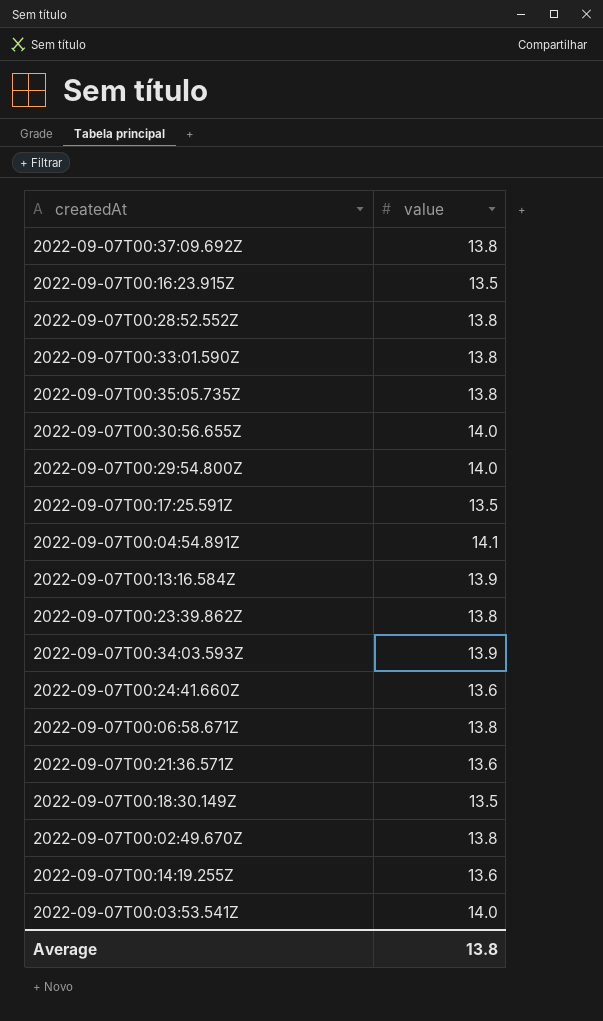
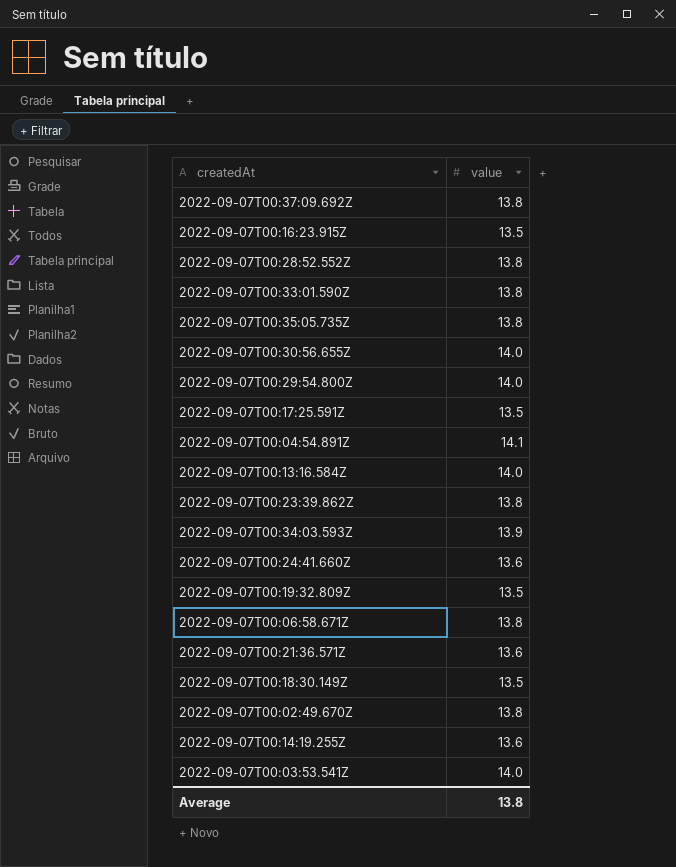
2022-09-07T00:13:16.584Z | value: 13.9 -> 14.0
row 2022-09-07T00:19:32.809Z: none -> 13.5

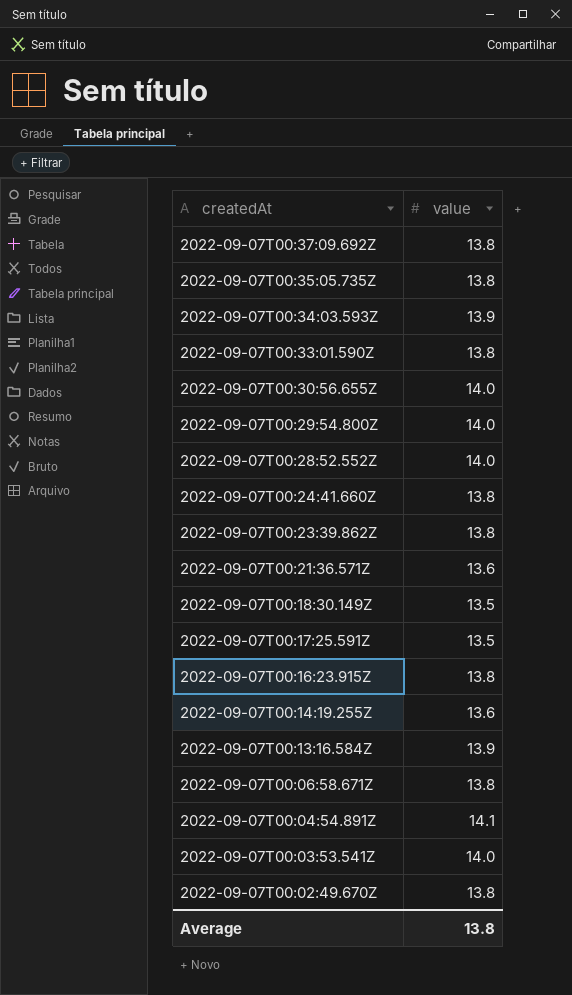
row order: none -> createdAt descending
row 2022-09-07T00:19:32.809Z: 13.5 -> none
2022-09-07T00:28:52.552Z | value: 13.8 -> 14.0
2022-09-07T00:24:41.660Z | value: 13.6 -> 13.8
2022-09-07T00:16:23.915Z | value: 13.5 -> 13.8
2022-09-07T00:13:16.584Z | value: 14.0 -> 13.9

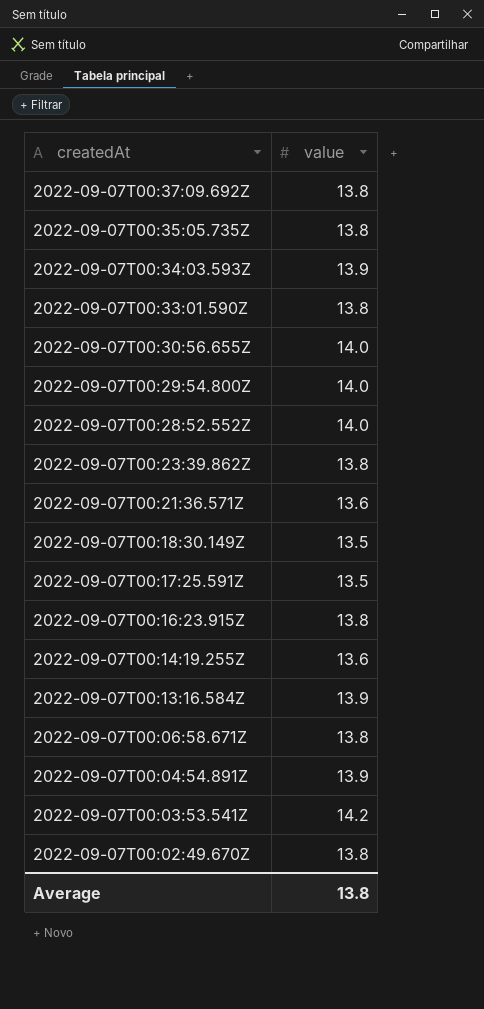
row 2022-09-07T00:24:41.660Z: 13.8 -> none
2022-09-07T00:04:54.891Z | value: 14.1 -> 13.9
2022-09-07T00:03:53.541Z | value: 14.0 -> 14.2

